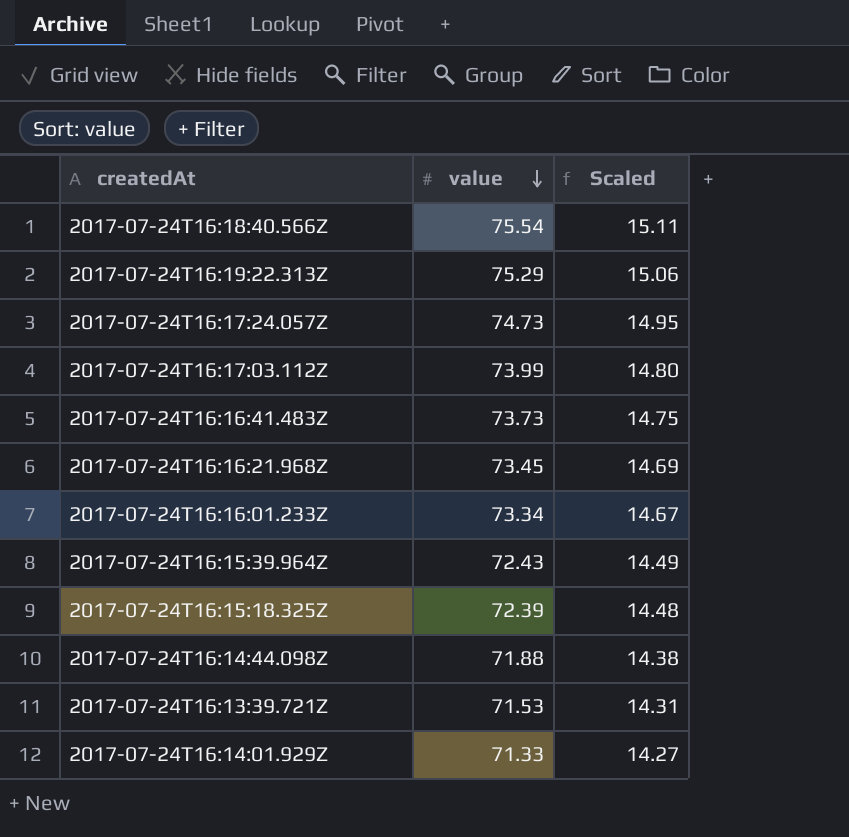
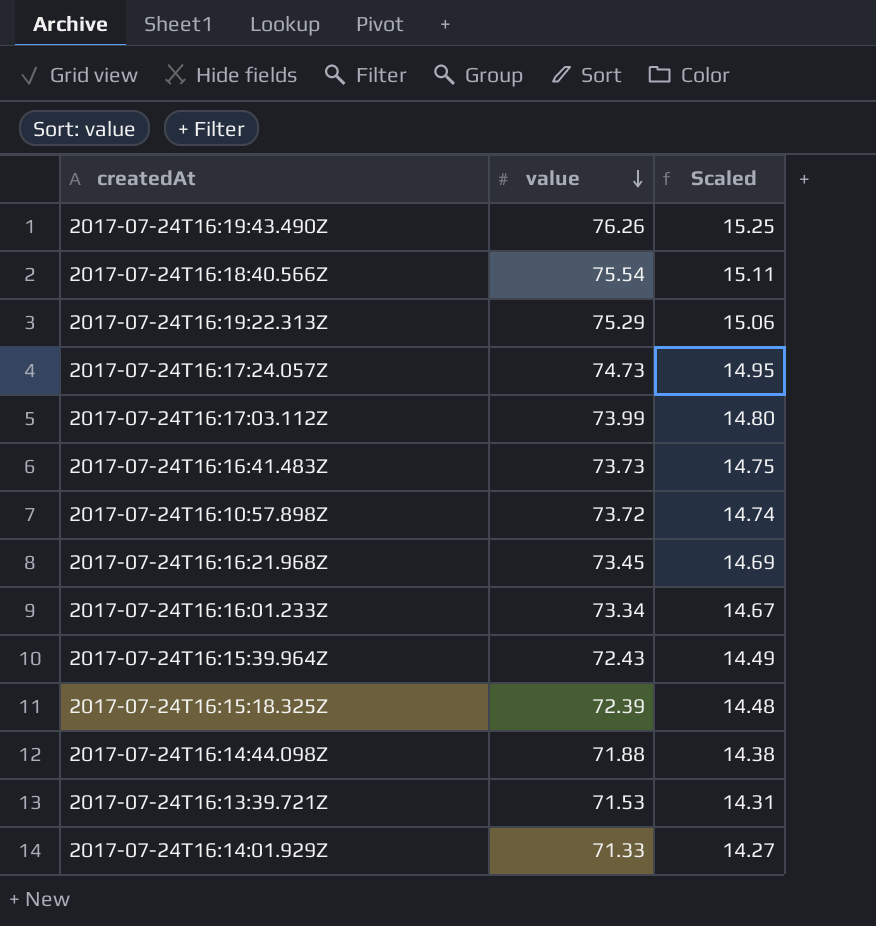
row 2017-07-24T16:19:43.490Z: none -> 76.26 | 15.25
row 2017-07-24T16:10:57.898Z: none -> 73.72 | 14.74

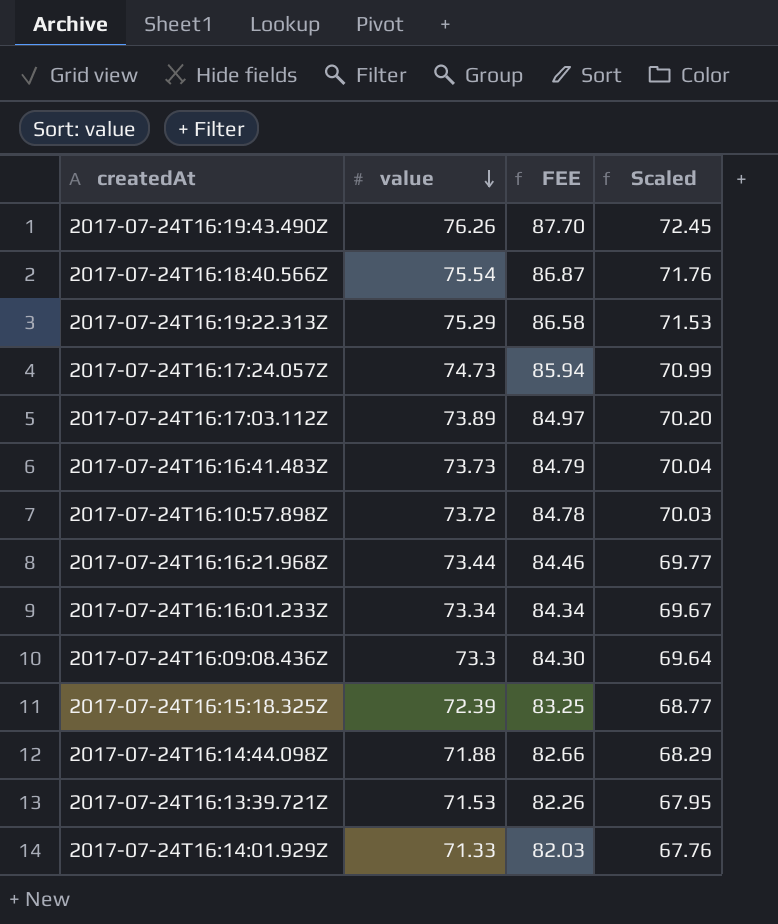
column FEE | formula: none -> [value] * 1.15
column Scaled | formula: [value] * 0.2 -> [value] * 0.95
row 2017-07-24T16:15:39.964Z: 72.43 | 14.49 -> none
2017-07-24T16:17:03.112Z | value: 73.99 -> 73.89
2017-07-24T16:16:21.968Z | value: 73.45 -> 73.44
row 2017-07-24T16:09:08.436Z: none -> 73.3 | 84.30 | 69.64

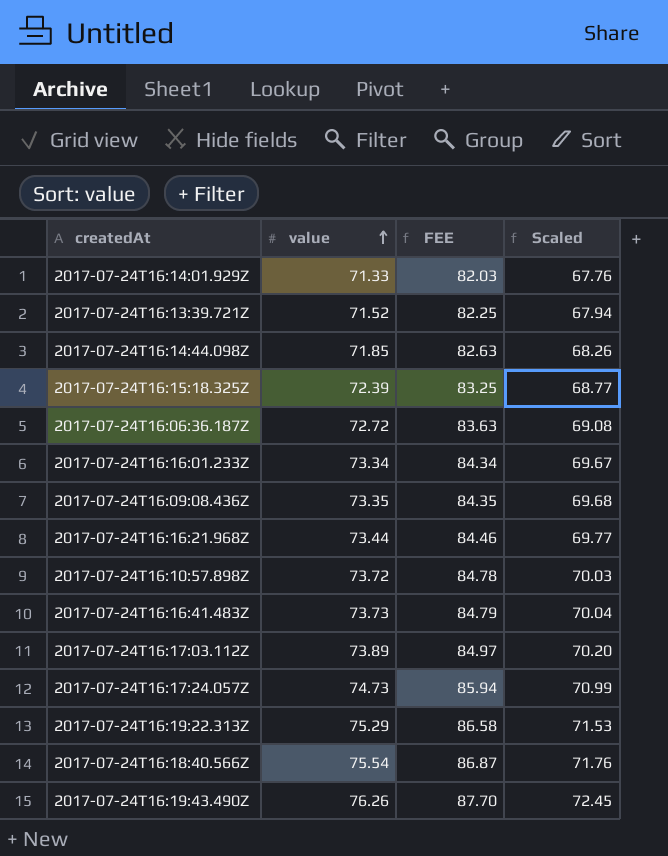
row order: value descending -> value ascending
2017-07-24T16:13:39.721Z | value: 71.53 -> 71.52
2017-07-24T16:13:39.721Z | FEE: 82.26 -> 82.25
2017-07-24T16:13:39.721Z | Scaled: 67.95 -> 67.94
2017-07-24T16:14:44.098Z | value: 71.88 -> 71.85
2017-07-24T16:14:44.098Z | FEE: 82.66 -> 82.63
2017-07-24T16:14:44.098Z | Scaled: 68.29 -> 68.26
row 2017-07-24T16:06:36.187Z: none -> 72.72 | 83.63 | 69.08
2017-07-24T16:09:08.436Z | value: 73.3 -> 73.35
2017-07-24T16:09:08.436Z | FEE: 84.30 -> 84.35
2017-07-24T16:09:08.436Z | Scaled: 69.64 -> 69.68

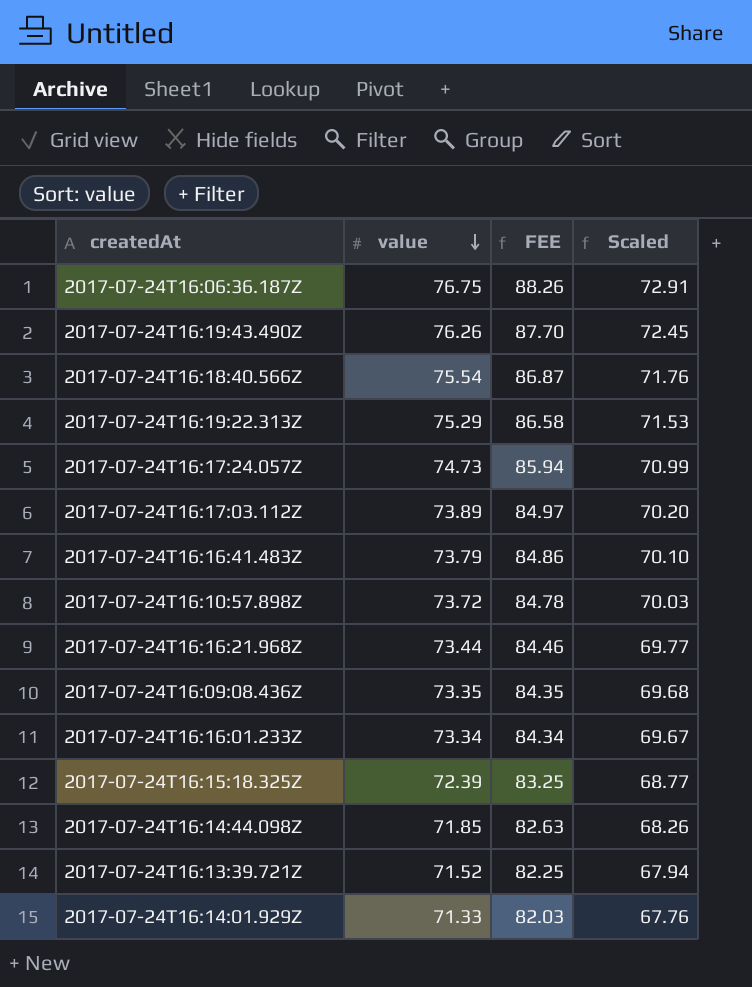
row order: value ascending -> value descending
2017-07-24T16:06:36.187Z | value: 72.72 -> 76.75
2017-07-24T16:06:36.187Z | FEE: 83.63 -> 88.26
2017-07-24T16:06:36.187Z | Scaled: 69.08 -> 72.91
2017-07-24T16:16:41.483Z | value: 73.73 -> 73.79
2017-07-24T16:16:41.483Z | FEE: 84.79 -> 84.86
2017-07-24T16:16:41.483Z | Scaled: 70.04 -> 70.10

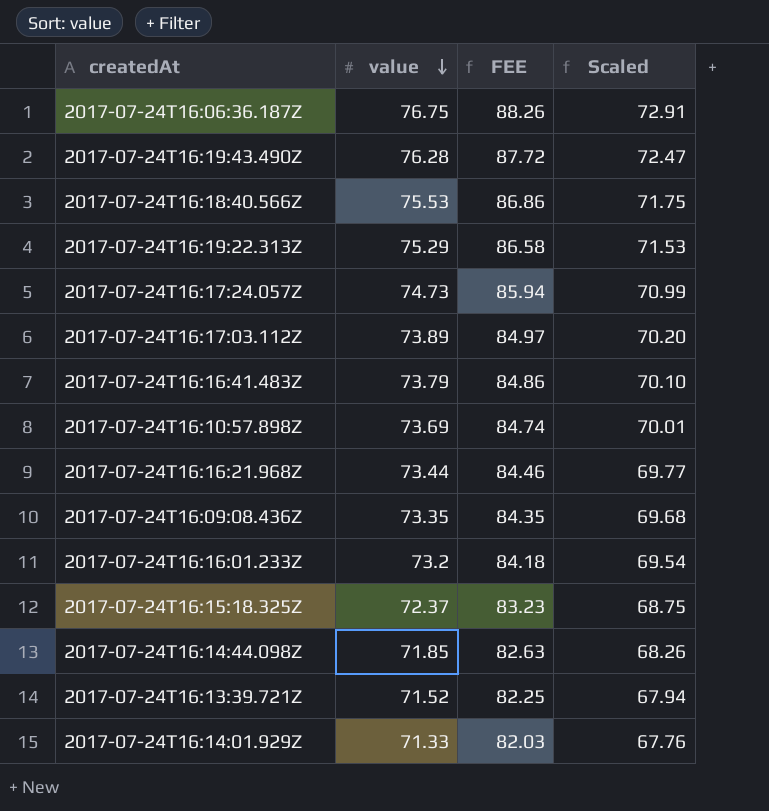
2017-07-24T16:19:43.490Z | value: 76.26 -> 76.28
2017-07-24T16:19:43.490Z | FEE: 87.70 -> 87.72
2017-07-24T16:19:43.490Z | Scaled: 72.45 -> 72.47
2017-07-24T16:18:40.566Z | value: 75.54 -> 75.53
2017-07-24T16:18:40.566Z | FEE: 86.87 -> 86.86
2017-07-24T16:18:40.566Z | Scaled: 71.76 -> 71.75
2017-07-24T16:10:57.898Z | value: 73.72 -> 73.69
2017-07-24T16:10:57.898Z | FEE: 84.78 -> 84.74
2017-07-24T16:10:57.898Z | Scaled: 70.03 -> 70.01
2017-07-24T16:16:01.233Z | value: 73.34 -> 73.2
2017-07-24T16:16:01.233Z | FEE: 84.34 -> 84.18
2017-07-24T16:16:01.233Z | Scaled: 69.67 -> 69.54
2017-07-24T16:15:18.325Z | value: 72.39 -> 72.37
2017-07-24T16:15:18.325Z | FEE: 83.25 -> 83.23
2017-07-24T16:15:18.325Z | Scaled: 68.77 -> 68.75

